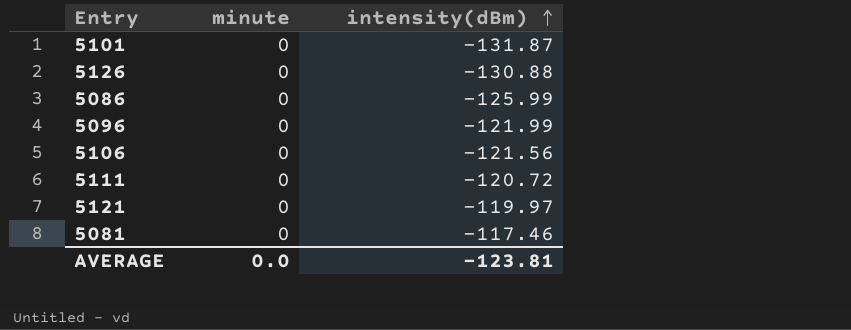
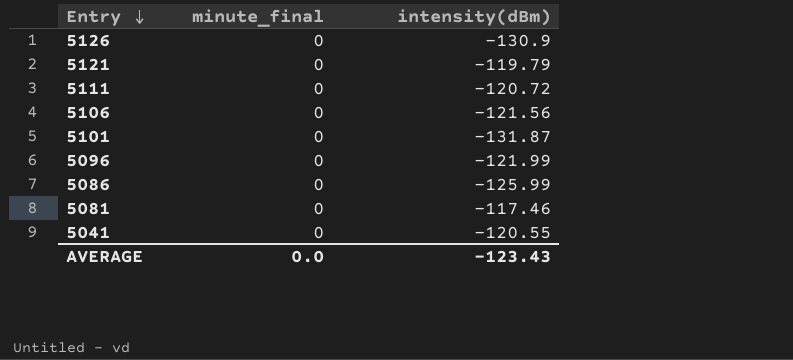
row order: intensity(dBm) ascending -> Entry descending
column name: minute -> minute_final
5126 | intensity(dBm): -130.88 -> -130.9
5121 | intensity(dBm): -119.97 -> -119.79
row 5041: none -> 0 | -120.55
AVERAGE | intensity(dBm): -123.81 -> -123.43

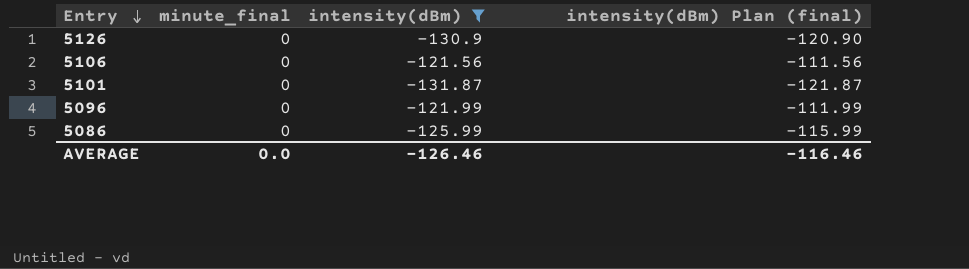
filter: none -> intensity(dBm) <= -121.56
column intensity(dBm) Plan (final) | formula: none -> [intensity(dBm)] + 10
AVERAGE | intensity(dBm): -123.43 -> -126.46

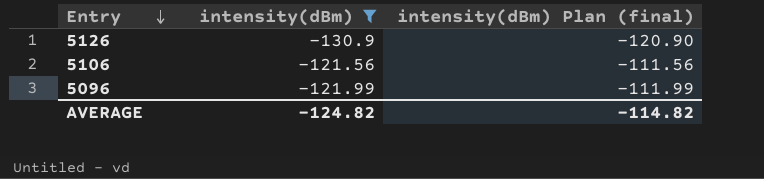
column minute_final | position: 2 -> none
row 5101: 0 | -131.87 | -121.87 -> none
row 5086: 0 | -125.99 | -115.99 -> none
AVERAGE | intensity(dBm): -126.46 -> -124.82
AVERAGE | intensity(dBm) Plan (final): -116.46 -> -114.82

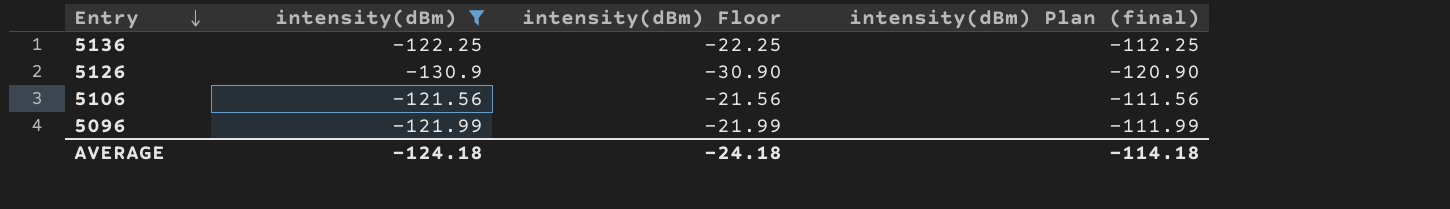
column intensity(dBm) Floor | formula: none -> [intensity(dBm)] + 100
row 5136: none -> -122.25 | -22.25 | -112.25
AVERAGE | intensity(dBm): -124.82 -> -124.18
AVERAGE | intensity(dBm) Plan (final): -114.82 -> -114.18

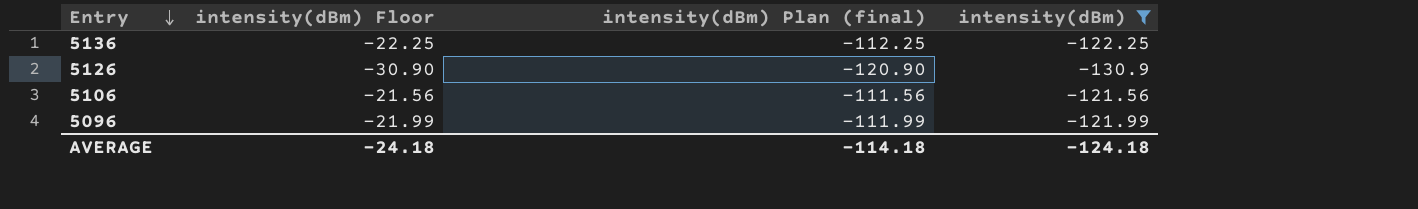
column intensity(dBm) | position: 2 -> 4

